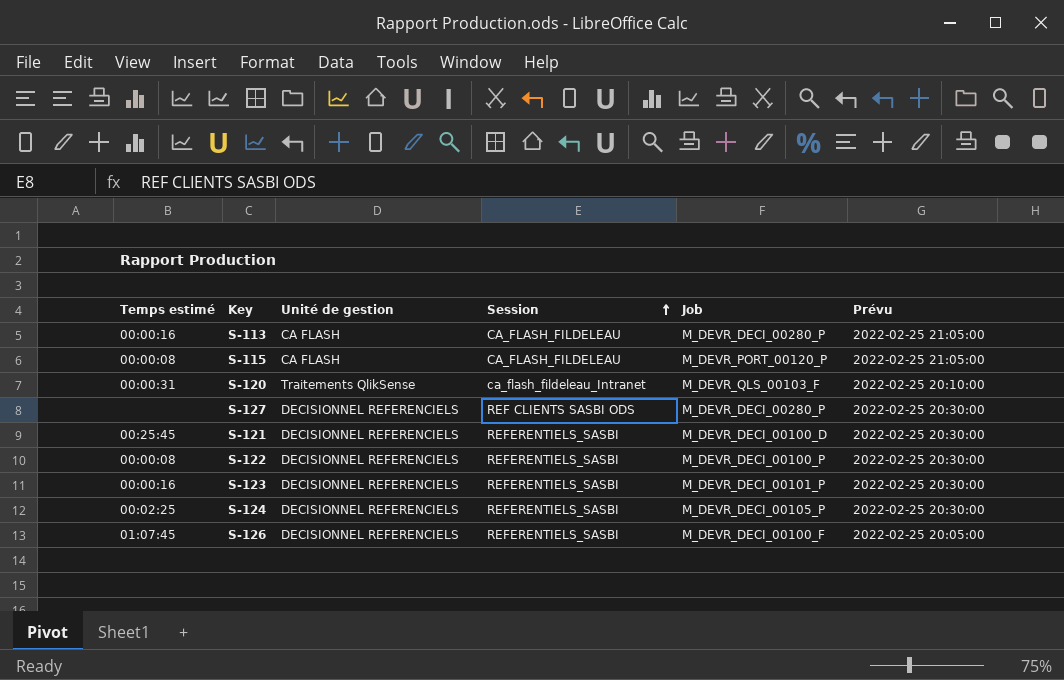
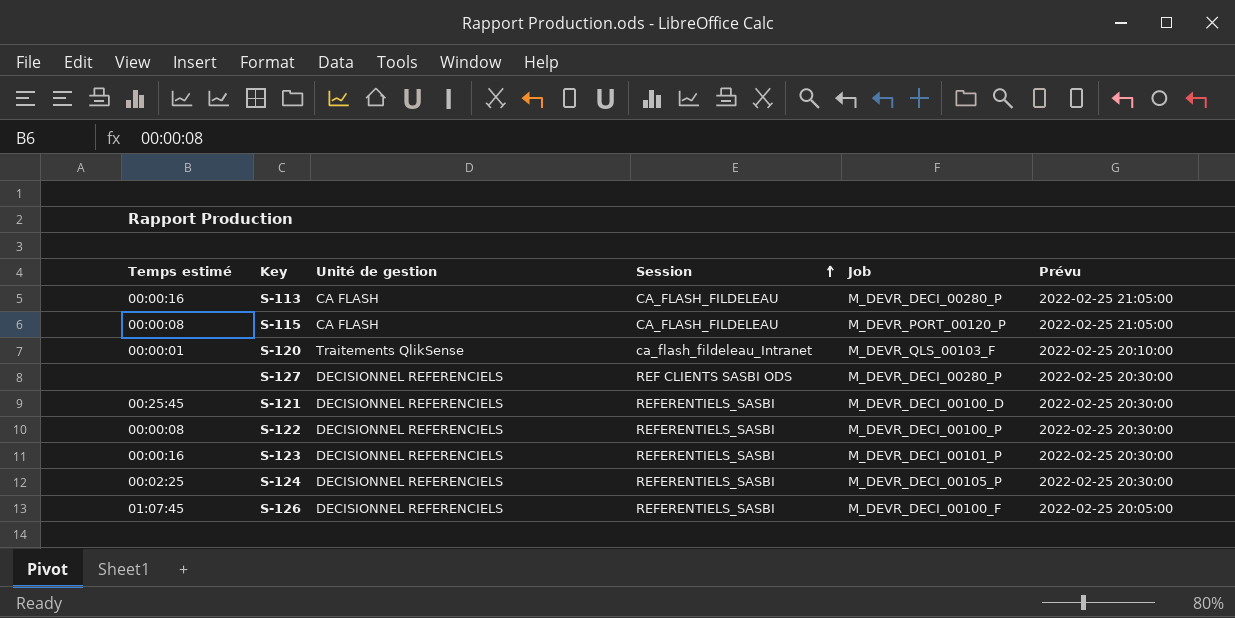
S-120 | Temps estimé: 00:00:31 -> 00:00:01

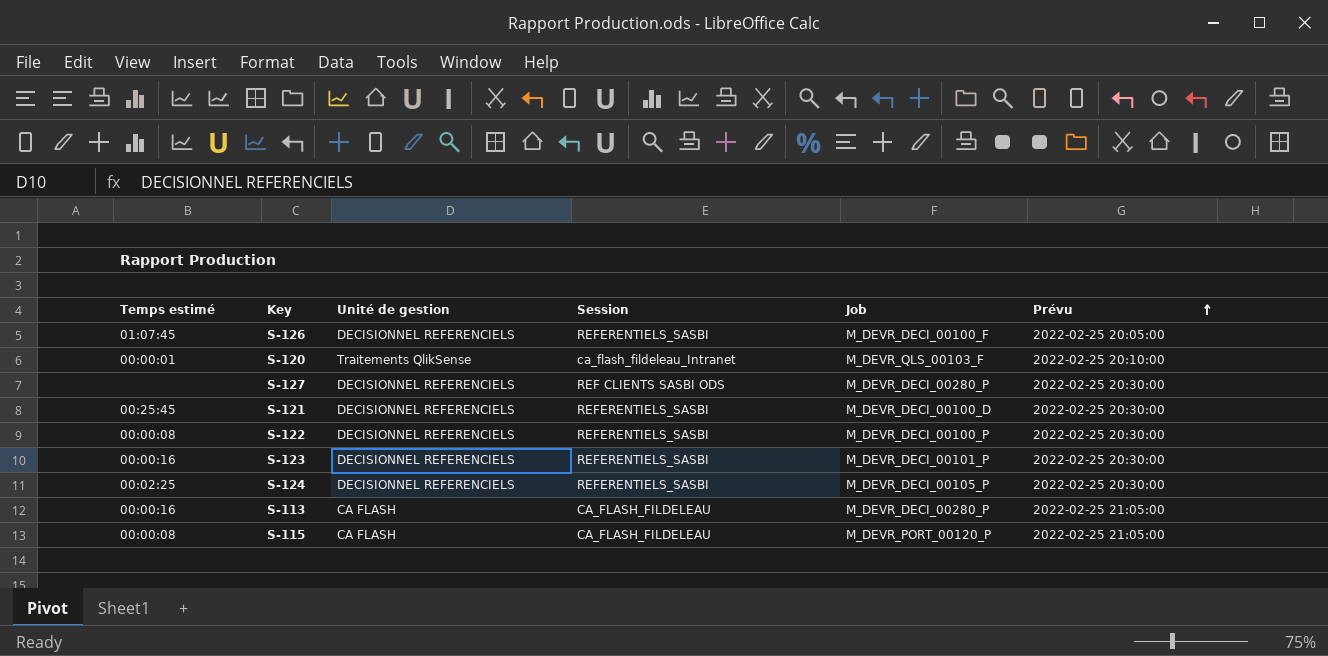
row order: Session ascending -> Prévu ascending

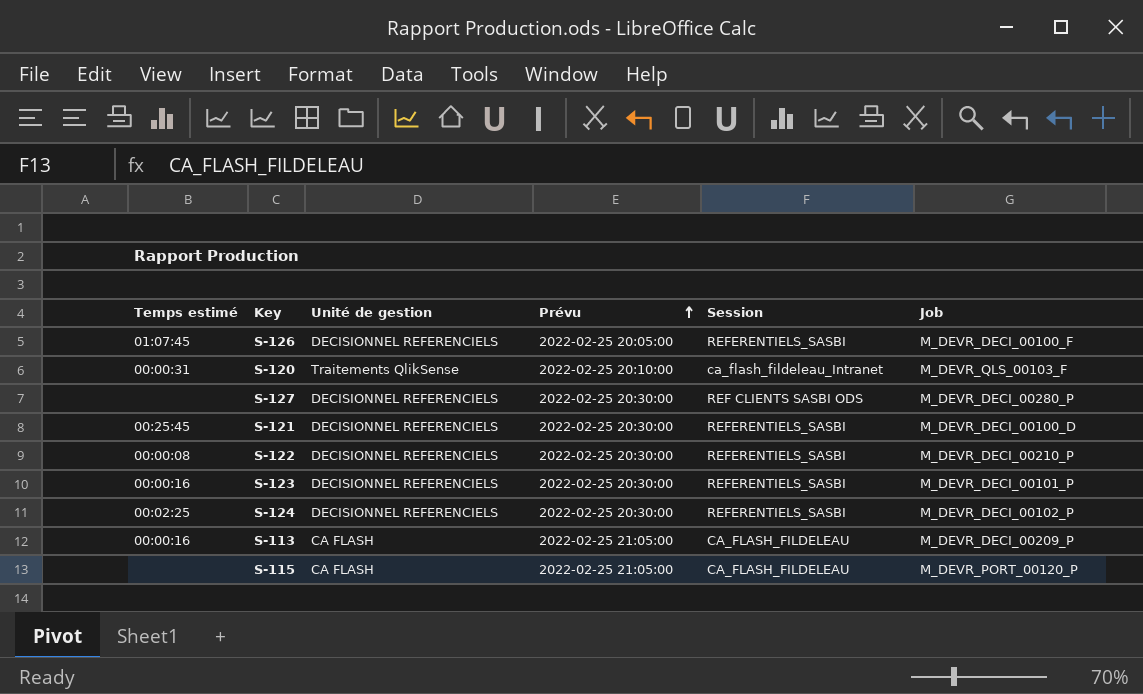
column Prévu | position: 6 -> 4
S-120 | Temps estimé: 00:00:01 -> 00:00:31
S-122 | Job: M_DEVR_DECI_00100_P -> M_DEVR_DECI_00210_P
S-124 | Job: M_DEVR_DECI_00105_P -> M_DEVR_DECI_00102_P
S-113 | Job: M_DEVR_DECI_00280_P -> M_DEVR_DECI_00209_P
S-115 | Temps estimé: 00:00:08 -> none

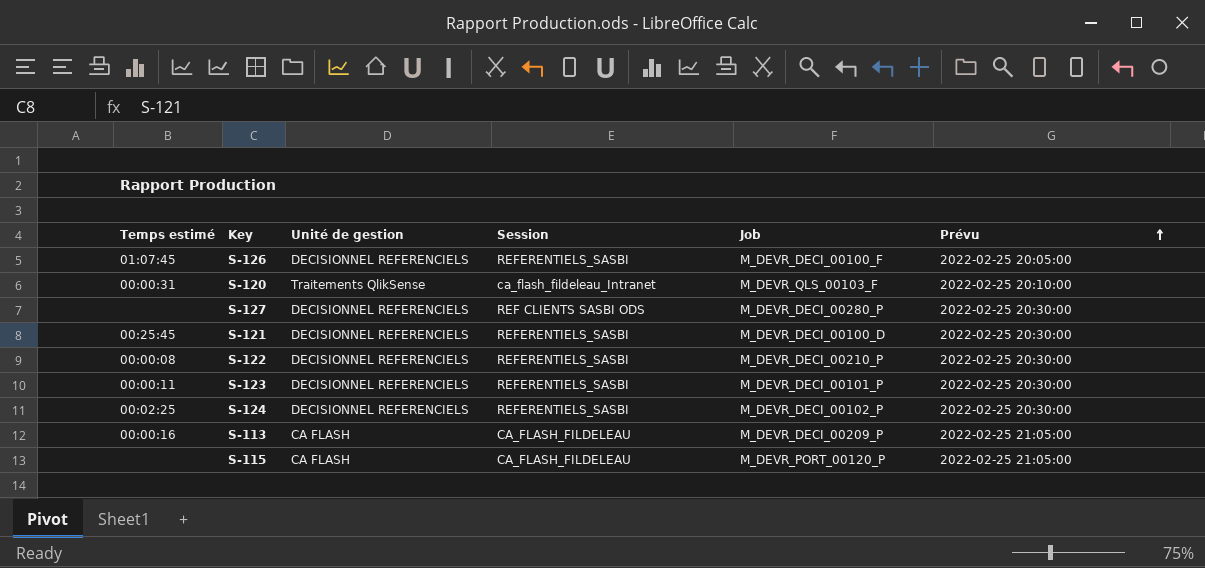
column Prévu | position: 4 -> 6
S-123 | Temps estimé: 00:00:16 -> 00:00:11

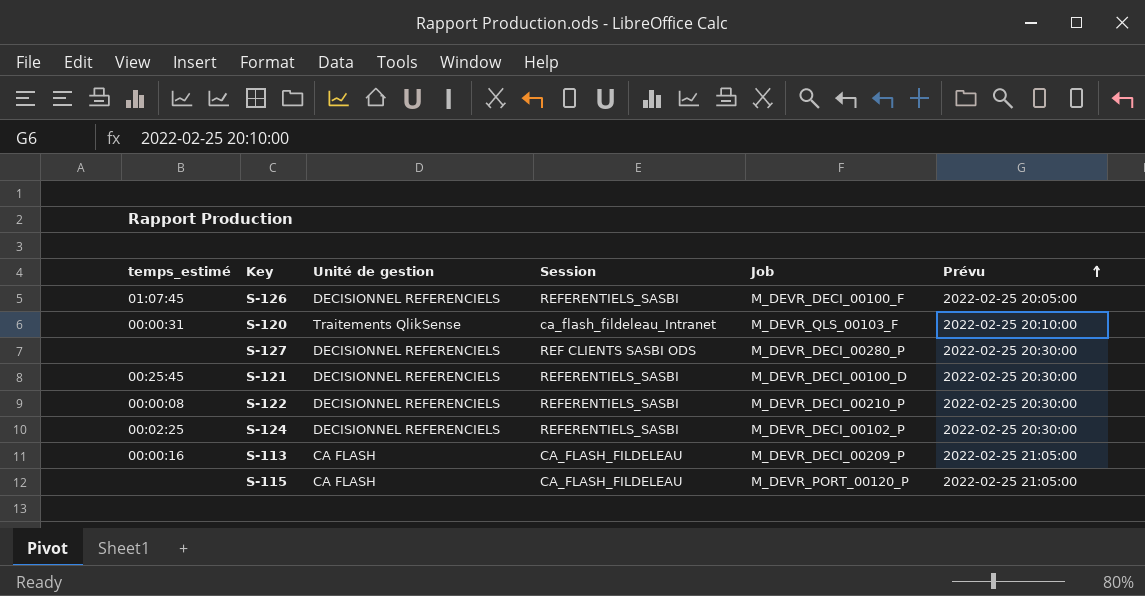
column name: Temps estimé -> temps_estimé
row S-123: 00:00:11 | DECISIONNEL REFERENCIELS | REFERENTIELS_SASBI | M_DEVR_DECI_00101_P | 2022-02-25 20:30:00 -> none

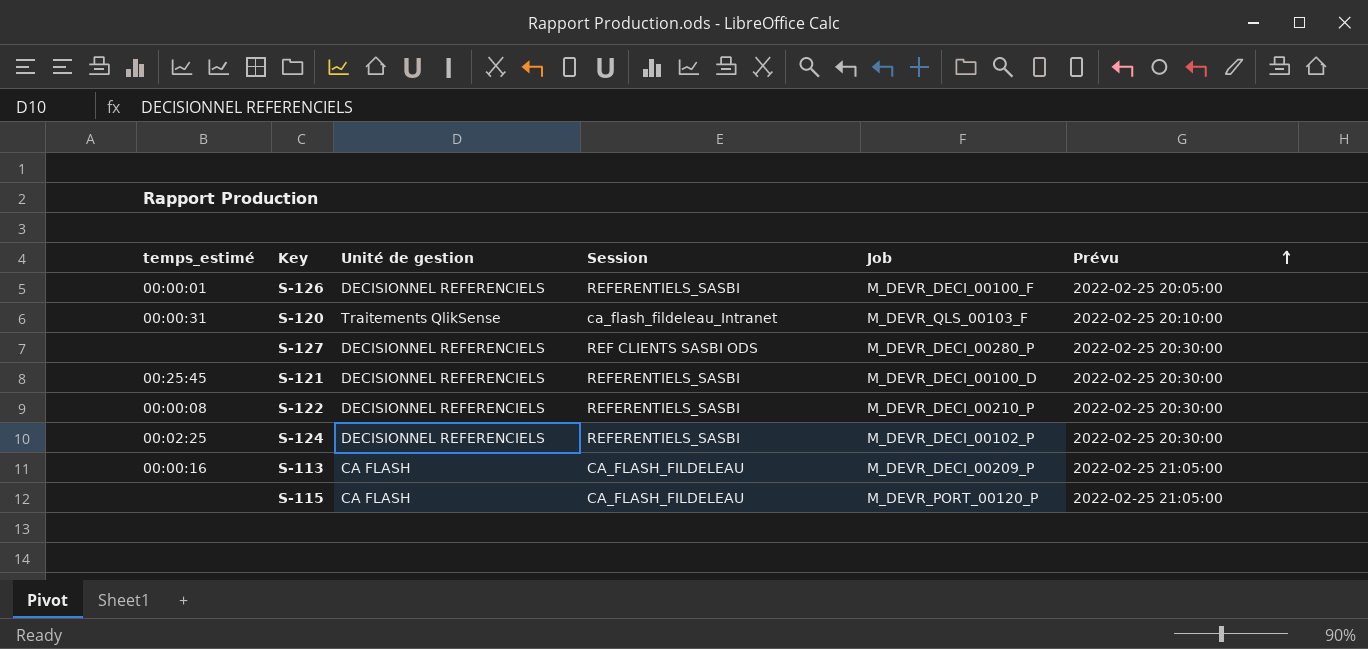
S-126 | temps_estimé: 01:07:45 -> 00:00:01

